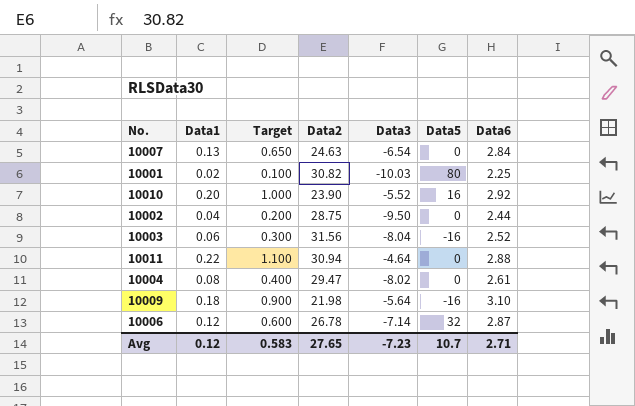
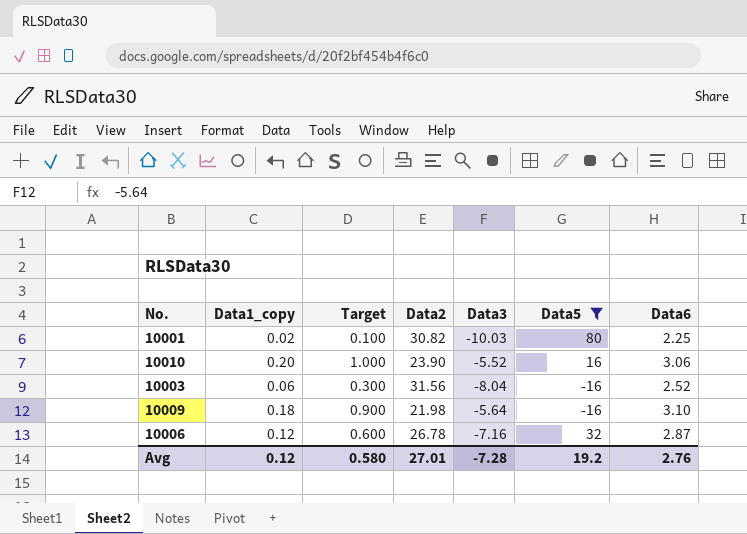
filter: none -> Data5 != 0
column name: Data1 -> Data1_copy
10010 | Data6: 2.92 -> 3.06
10006 | Data3: -7.14 -> -7.16
Avg | Target: 0.583 -> 0.580
Avg | Data2: 27.65 -> 27.01
Avg | Data3: -7.23 -> -7.28
Avg | Data5: 10.7 -> 19.2
Avg | Data6: 2.71 -> 2.76

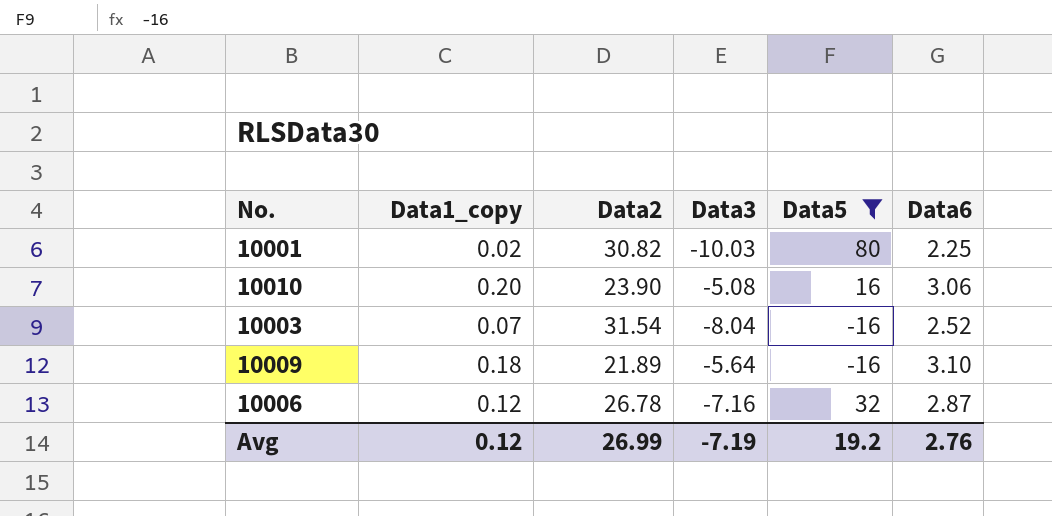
column Target | formula: [Data1_copy] * 5 -> none
10010 | Data3: -5.52 -> -5.08
10003 | Data1_copy: 0.06 -> 0.07
10003 | Data2: 31.56 -> 31.54
10009 | Data2: 21.98 -> 21.89
Avg | Data2: 27.01 -> 26.99
Avg | Data3: -7.28 -> -7.19

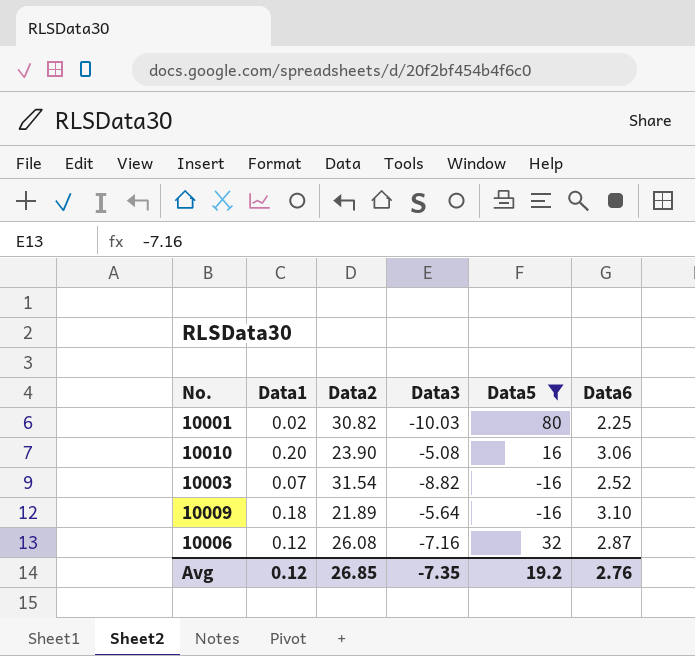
column name: Data1_copy -> Data1
10003 | Data3: -8.04 -> -8.82
10006 | Data2: 26.78 -> 26.08
Avg | Data2: 26.99 -> 26.85
Avg | Data3: -7.19 -> -7.35

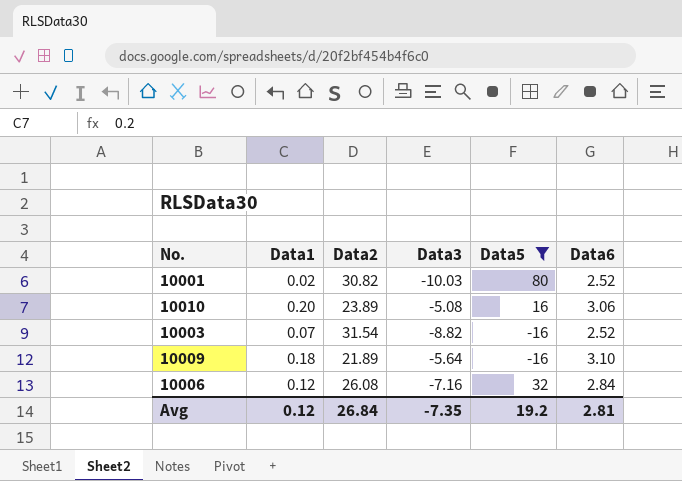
10001 | Data6: 2.25 -> 2.52
10010 | Data2: 23.90 -> 23.89
10006 | Data6: 2.87 -> 2.84
Avg | Data2: 26.85 -> 26.84
Avg | Data6: 2.76 -> 2.81

